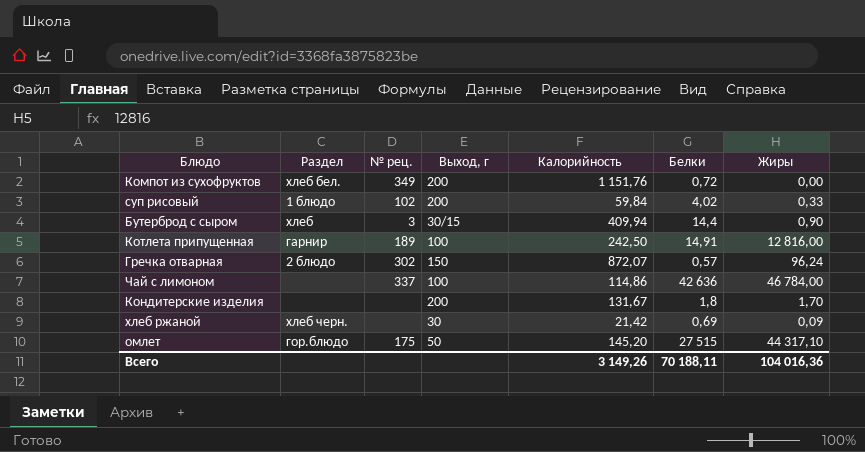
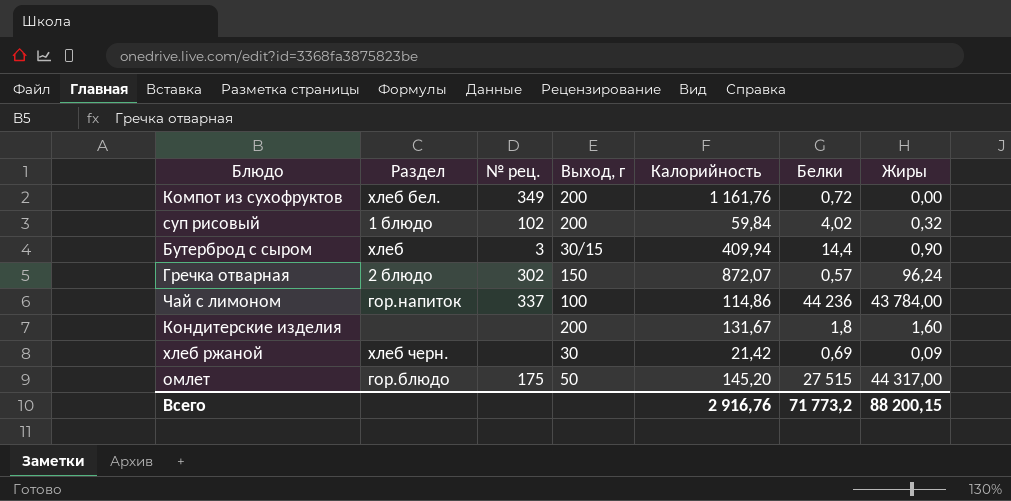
row Котлета припущенная: гарнир | 189 | 100 | 242,50 | 14,91 | 12 816,00 -> none
Компот из сухофруктов | Калорийность: 1 151,76 -> 1 161,76
суп рисовый | Жиры: 0,33 -> 0,32
Чай с лимоном | Раздел: none -> гор.напиток
Чай с лимоном | Белки: 42 636 -> 44 236
Чай с лимоном | Жиры: 46 784,00 -> 43 784,00
Кондитерские изделия | Жиры: 1,70 -> 1,60
омлет | Жиры: 44 317,10 -> 44 317,00
Всего | Калорийность: 3 149,26 -> 2 916,76
Всего | Белки: 70 188,11 -> 71 773,2
Всего | Жиры: 104 016,36 -> 88 200,15

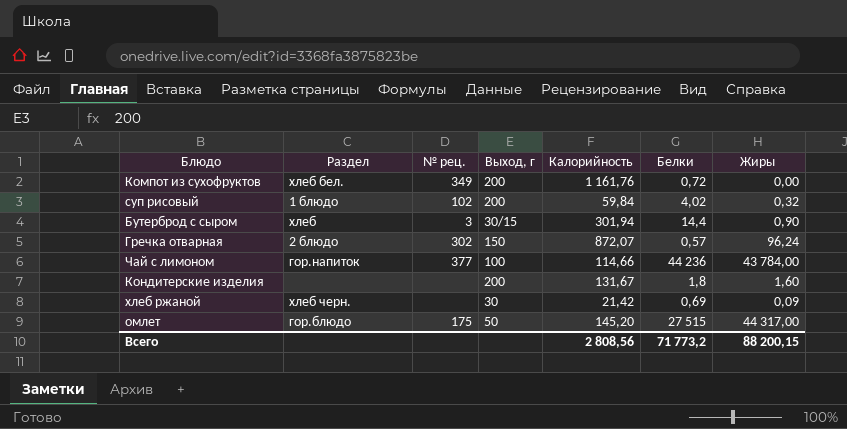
Бутерброд с сыром | Калорийность: 409,94 -> 301,94
Чай с лимоном | № рец.: 337 -> 377
Чай с лимоном | Калорийность: 114,86 -> 114,66
Всего | Калорийность: 2 916,76 -> 2 808,56

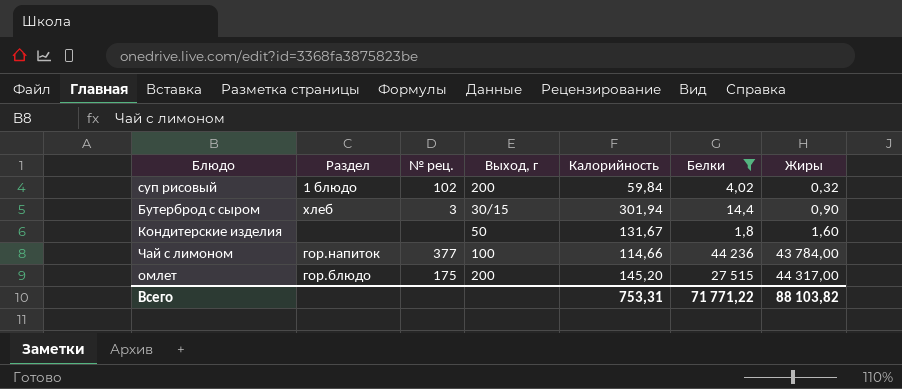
filter: none -> Белки >= 1,8
row order: none -> Жиры ascending
Кондитерские изделия | Выход, г: 200 -> 50
омлет | Выход, г: 50 -> 200
Всего | Калорийность: 2 808,56 -> 753,31
Всего | Белки: 71 773,2 -> 71 771,22
Всего | Жиры: 88 200,15 -> 88 103,82

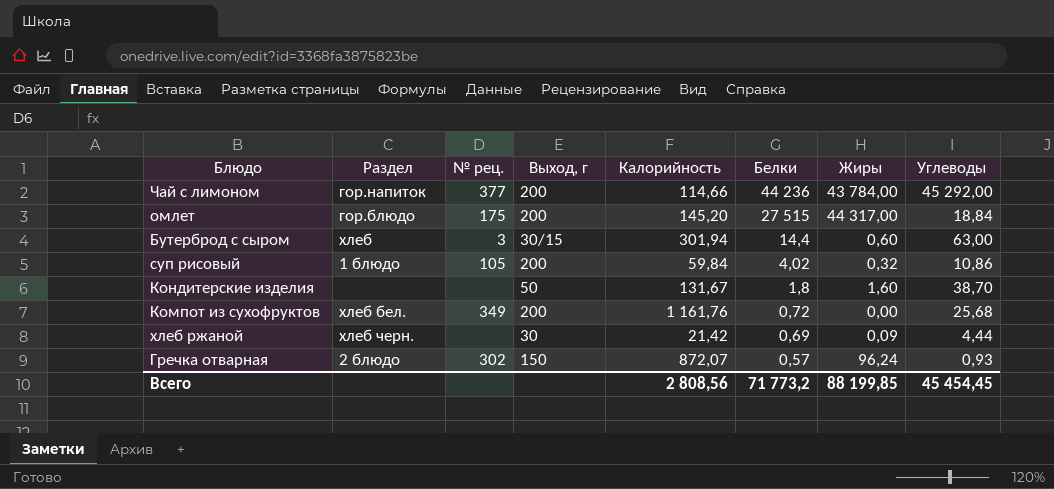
filter: Белки >= 1,8 -> none
row order: Жиры ascending -> Белки descending
column Углеводы | position: none -> 8
Чай с лимоном | Выход, г: 100 -> 200
Бутерброд с сыром | Жиры: 0,90 -> 0,60
суп рисовый | № рец.: 102 -> 105
Всего | Калорийность: 753,31 -> 2 808,56
Всего | Белки: 71 771,22 -> 71 773,2
Всего | Жиры: 88 103,82 -> 88 199,85

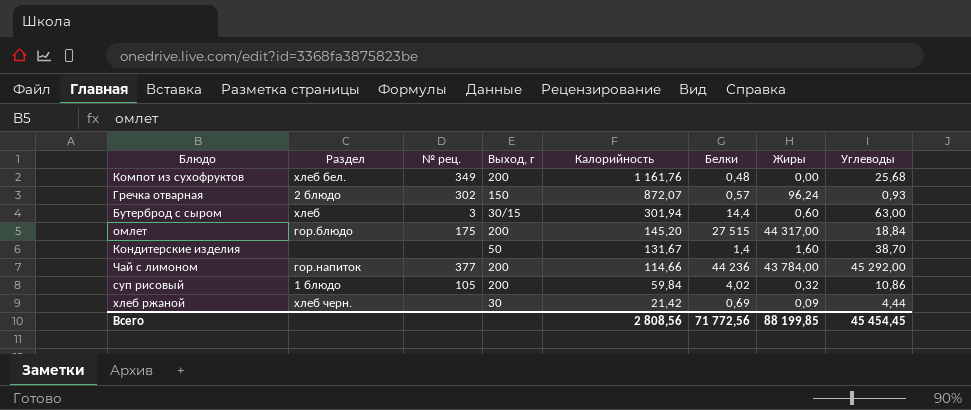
row order: Белки descending -> Калорийность descending
Компот из сухофруктов | Белки: 0,72 -> 0,48
Кондитерские изделия | Белки: 1,8 -> 1,4
Всего | Белки: 71 773,2 -> 71 772,56

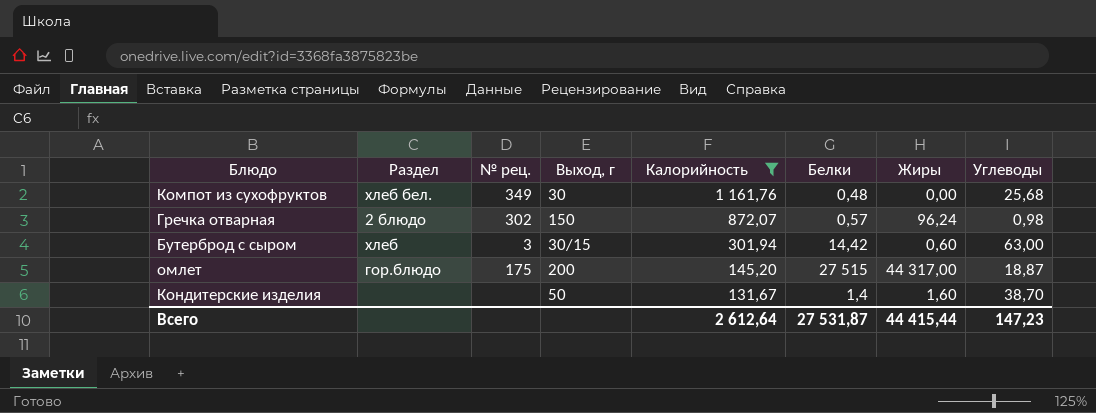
filter: none -> Калорийность >= 131,67
Компот из сухофруктов | Выход, г: 200 -> 30
Гречка отварная | Углеводы: 0,93 -> 0,98
Бутерброд с сыром | Белки: 14,4 -> 14,42
омлет | Углеводы: 18,84 -> 18,87
Всего | Калорийность: 2 808,56 -> 2 612,64
Всего | Белки: 71 772,56 -> 27 531,87
Всего | Жиры: 88 199,85 -> 44 415,44
Всего | Углеводы: 45 454,45 -> 147,23

